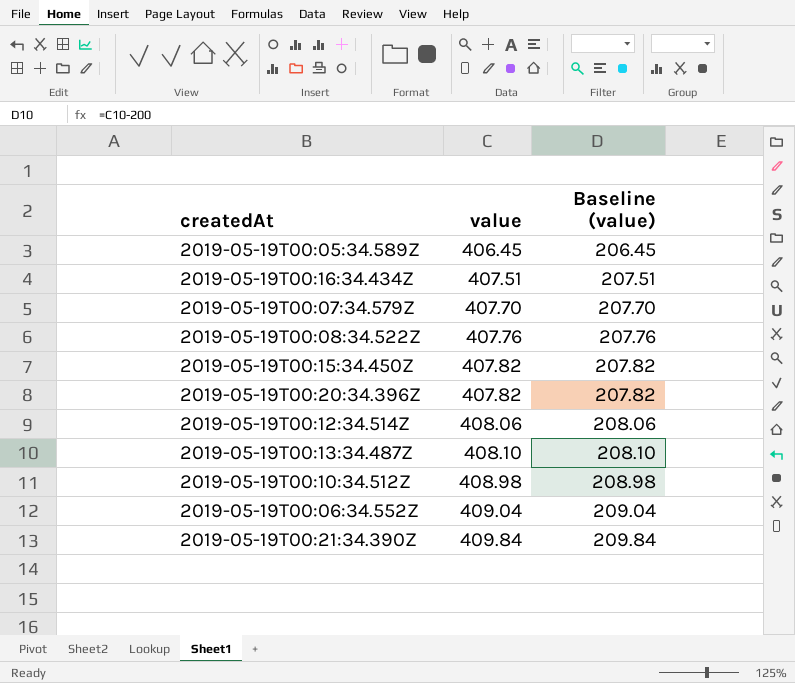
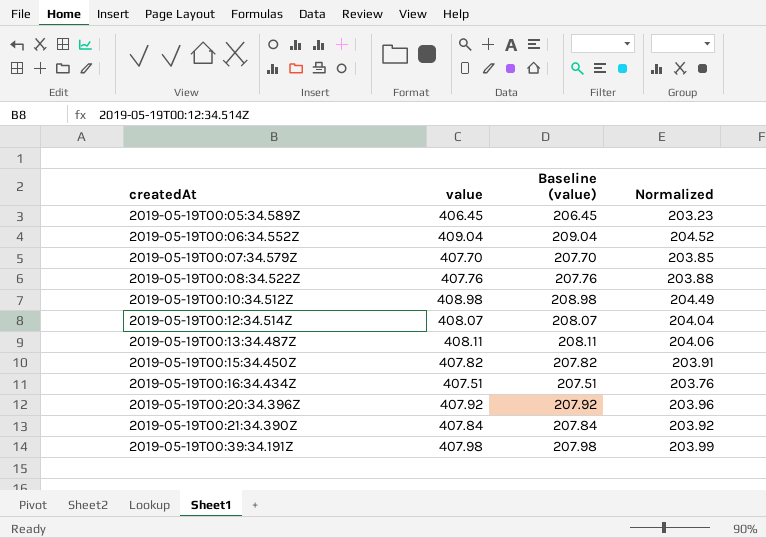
row order: value ascending -> createdAt ascending
column Normalized | formula: none -> [value] * 0.5
2019-05-19T00:12:34.514Z | value: 408.06 -> 408.07
2019-05-19T00:12:34.514Z | Baseline (value): 208.06 -> 208.07
2019-05-19T00:13:34.487Z | value: 408.10 -> 408.11
2019-05-19T00:13:34.487Z | Baseline (value): 208.10 -> 208.11
2019-05-19T00:20:34.396Z | value: 407.82 -> 407.92
2019-05-19T00:20:34.396Z | Baseline (value): 207.82 -> 207.92
2019-05-19T00:21:34.390Z | value: 409.84 -> 407.84
2019-05-19T00:21:34.390Z | Baseline (value): 209.84 -> 207.84
row 2019-05-19T00:39:34.191Z: none -> 407.98 | 207.98 | 203.99

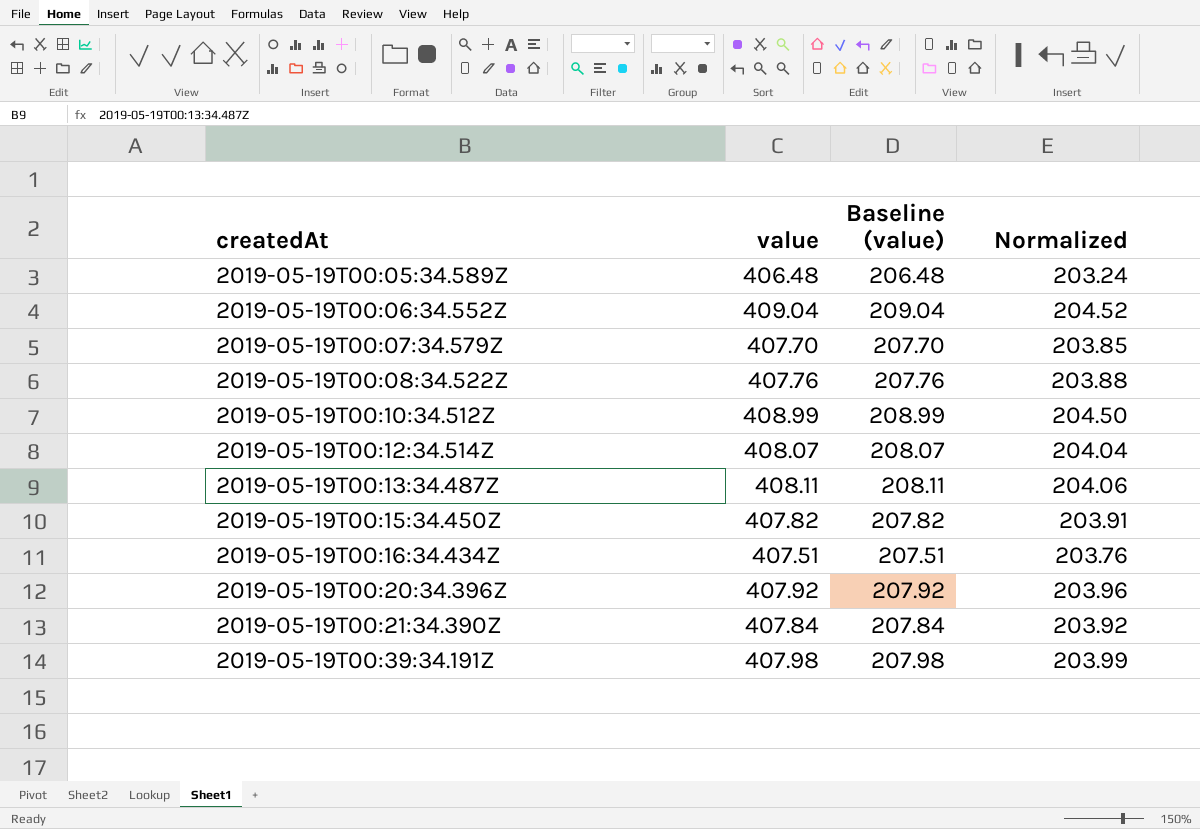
2019-05-19T00:05:34.589Z | value: 406.45 -> 406.48
2019-05-19T00:05:34.589Z | Baseline (value): 206.45 -> 206.48
2019-05-19T00:05:34.589Z | Normalized: 203.23 -> 203.24
2019-05-19T00:10:34.512Z | value: 408.98 -> 408.99
2019-05-19T00:10:34.512Z | Baseline (value): 208.98 -> 208.99
2019-05-19T00:10:34.512Z | Normalized: 204.49 -> 204.50

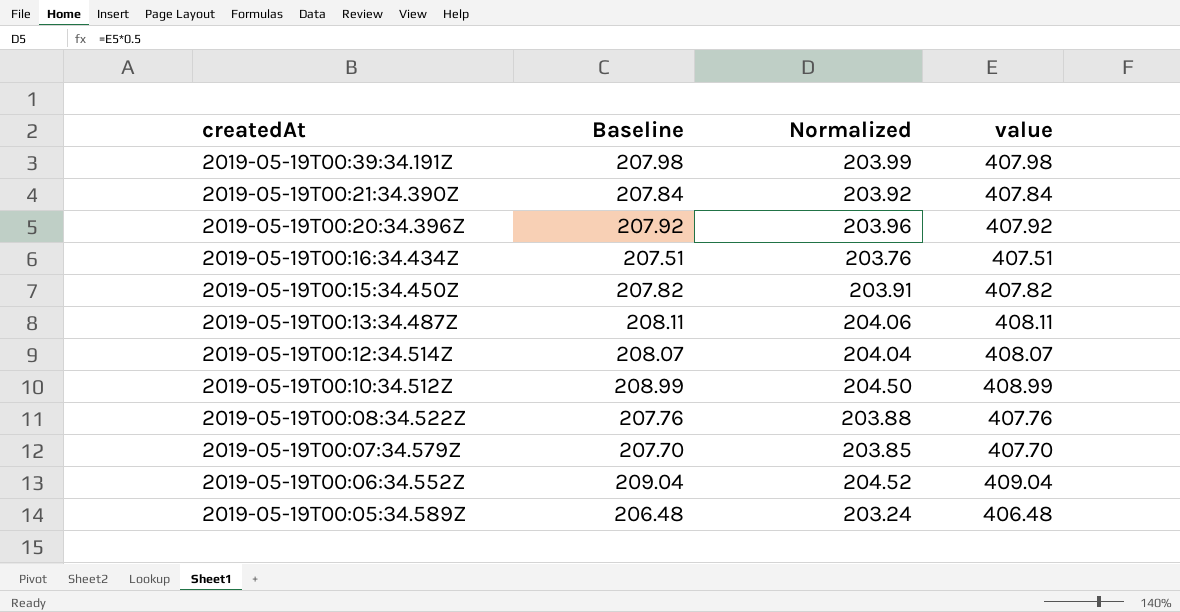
row order: createdAt ascending -> createdAt descending
column name: Baseline (value) -> Baseline
column value | position: 2 -> 4

